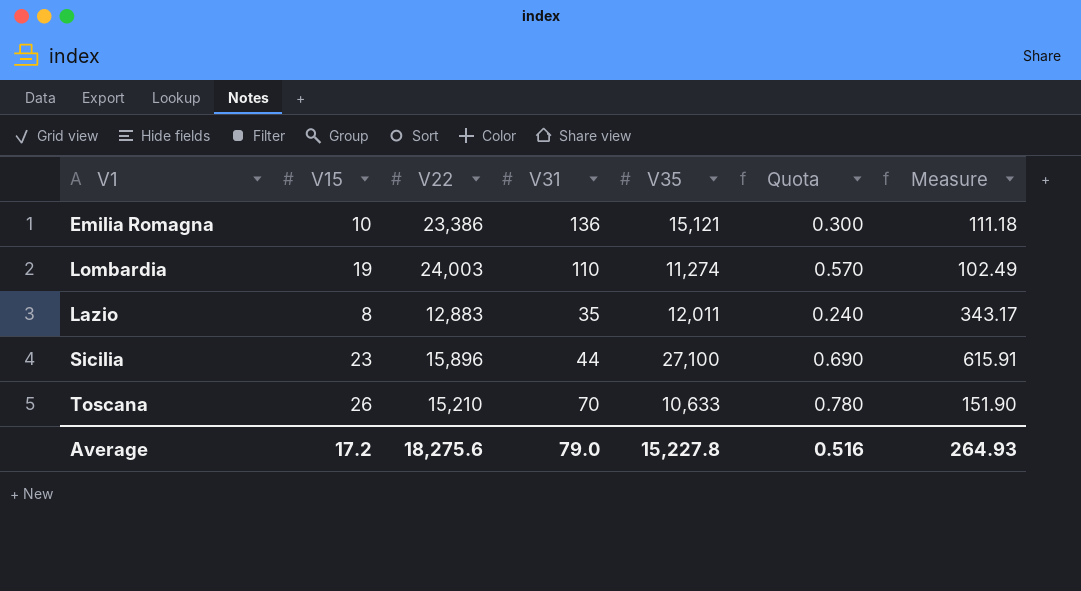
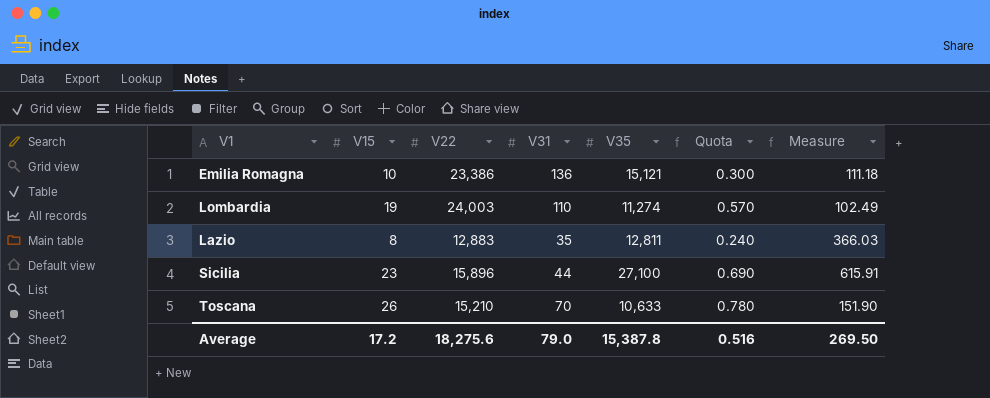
Lazio | V35: 12,011 -> 12,811
Lazio | Measure: 343.17 -> 366.03
Average | V35: 15,227.8 -> 15,387.8
Average | Measure: 264.93 -> 269.50

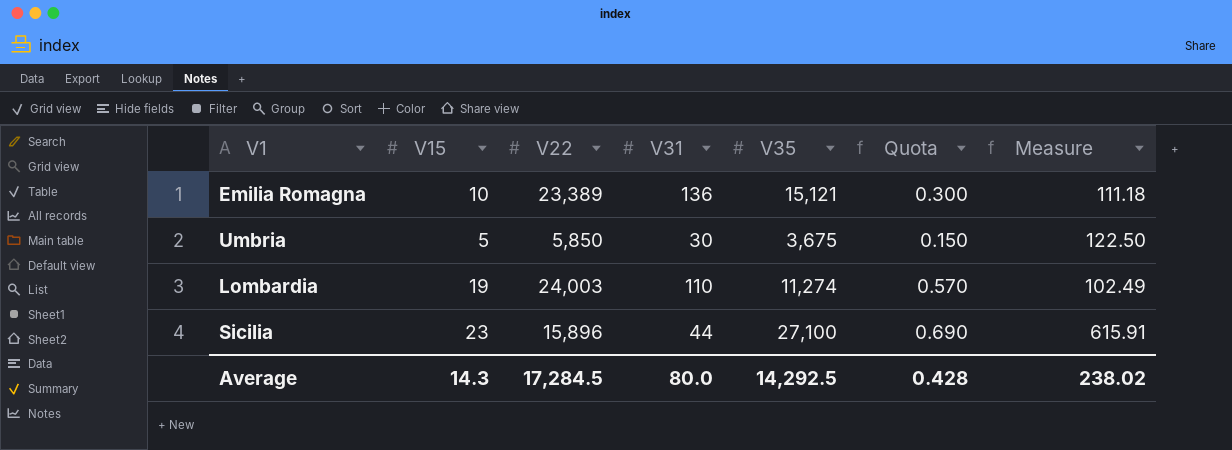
row Lazio: 8 | 12,883 | 35 | 12,811 | 0.240 | 366.03 -> none
row Toscana: 26 | 15,210 | 70 | 10,633 | 0.780 | 151.90 -> none
Emilia Romagna | V22: 23,386 -> 23,389
row Umbria: none -> 5 | 5,850 | 30 | 3,675 | 0.150 | 122.50
Average | V15: 17.2 -> 14.3
Average | V22: 18,275.6 -> 17,284.5
Average | V31: 79.0 -> 80.0
Average | V35: 15,387.8 -> 14,292.5
Average | Quota: 0.516 -> 0.428
Average | Measure: 269.50 -> 238.02

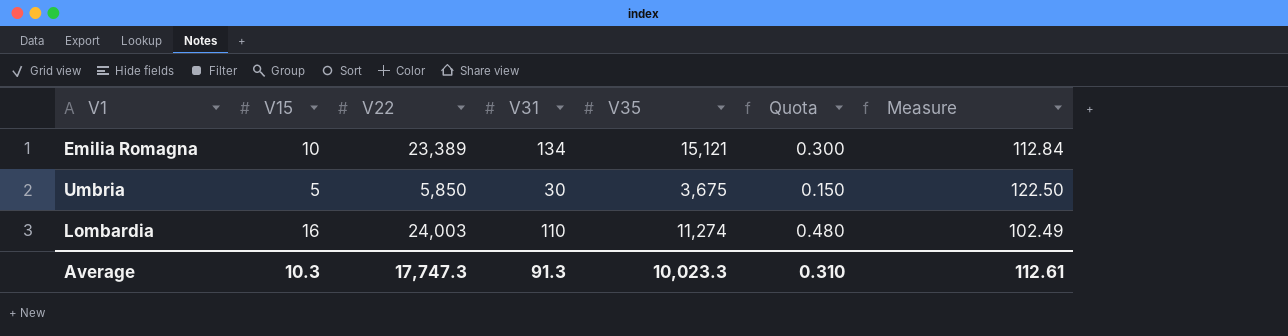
row Sicilia: 23 | 15,896 | 44 | 27,100 | 0.690 | 615.91 -> none
Emilia Romagna | V31: 136 -> 134
Emilia Romagna | Measure: 111.18 -> 112.84
Lombardia | V15: 19 -> 16
Lombardia | Quota: 0.570 -> 0.480
Average | V15: 14.3 -> 10.3
Average | V22: 17,284.5 -> 17,747.3
Average | V31: 80.0 -> 91.3
Average | V35: 14,292.5 -> 10,023.3
Average | Quota: 0.428 -> 0.310
Average | Measure: 238.02 -> 112.61

